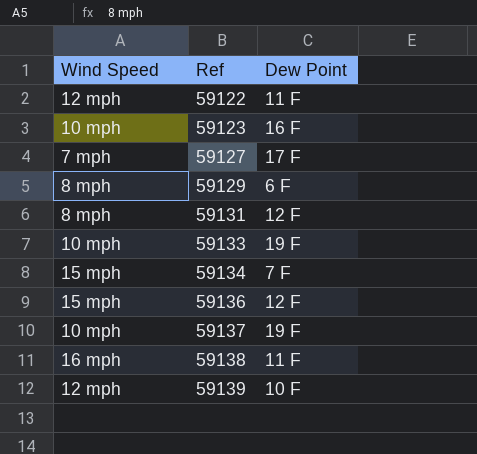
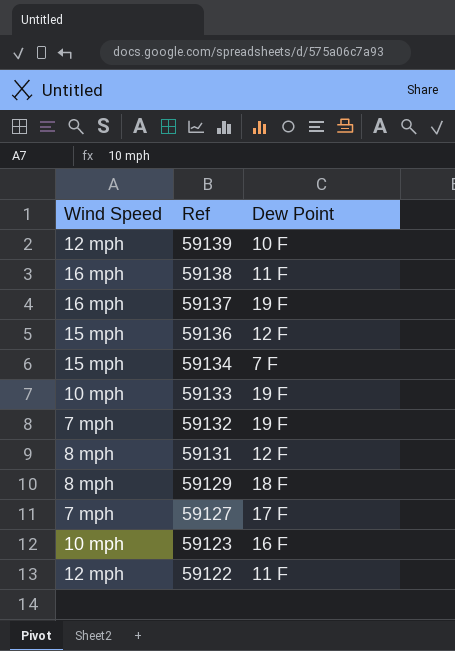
row order: Ref ascending -> Ref descending
59137 | Wind Speed: 10 mph -> 16 mph
row 59132: none -> 7 mph | 19 F
59129 | Dew Point: 6 F -> 18 F

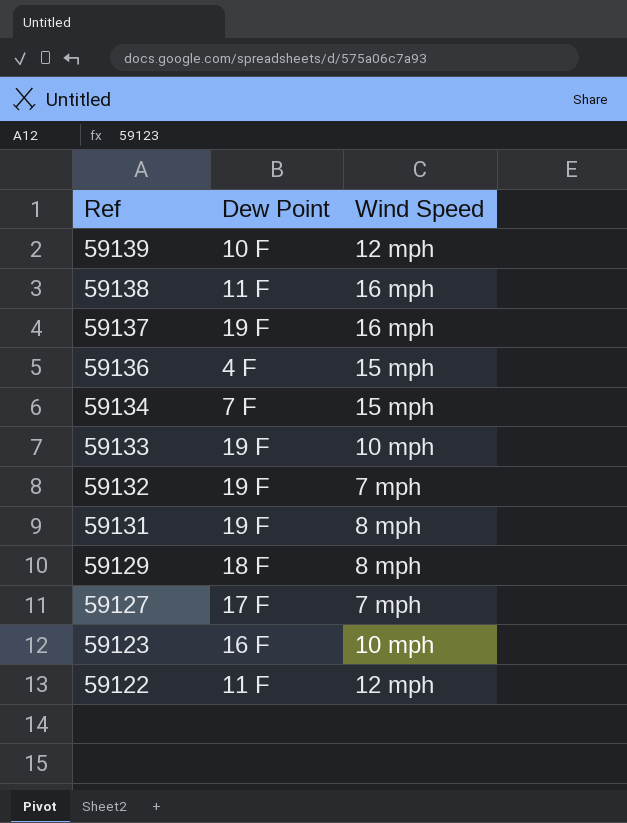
column Wind Speed | position: 1 -> 3
59136 | Dew Point: 12 F -> 4 F
59131 | Dew Point: 12 F -> 19 F

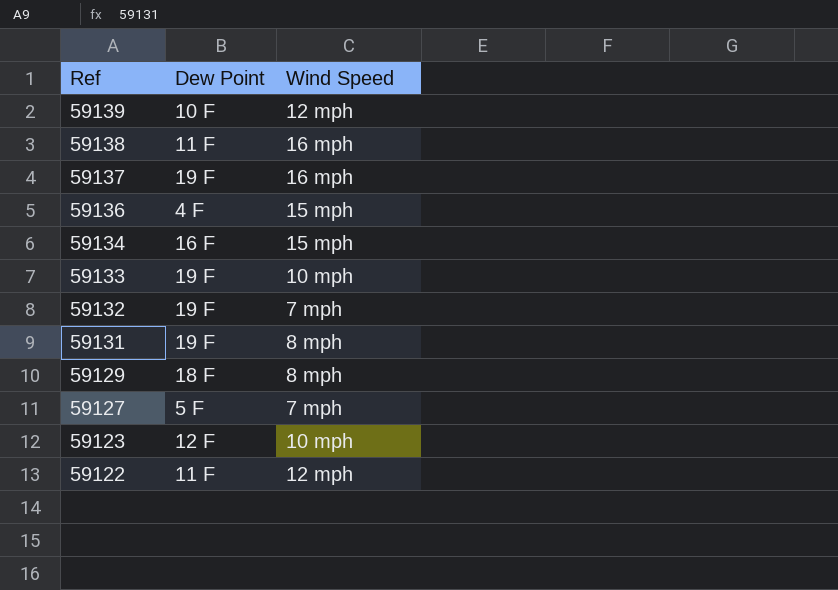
59134 | Dew Point: 7 F -> 16 F
59127 | Dew Point: 17 F -> 5 F
59123 | Dew Point: 16 F -> 12 F

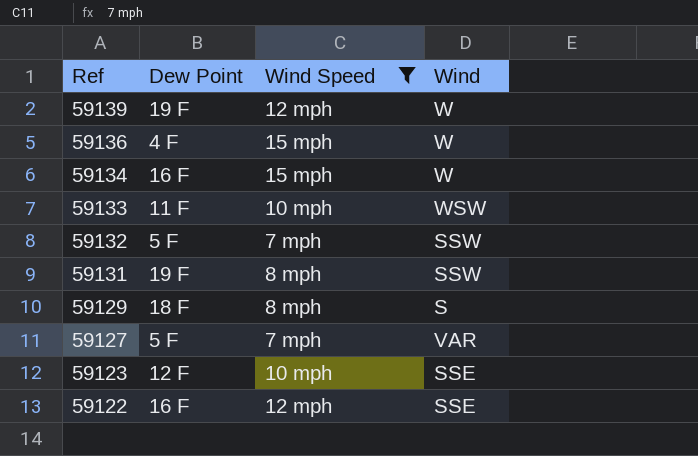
filter: none -> Wind Speed != 16 mph
column Wind | position: none -> 4
59139 | Dew Point: 10 F -> 19 F
59133 | Dew Point: 19 F -> 11 F
59132 | Dew Point: 19 F -> 5 F
59122 | Dew Point: 11 F -> 16 F

